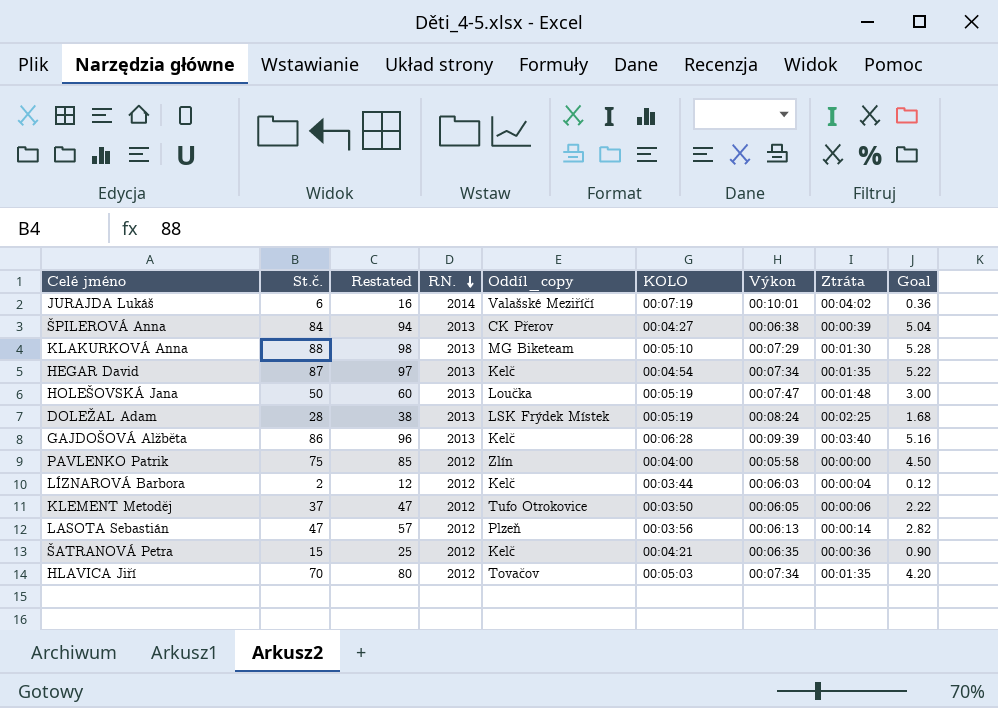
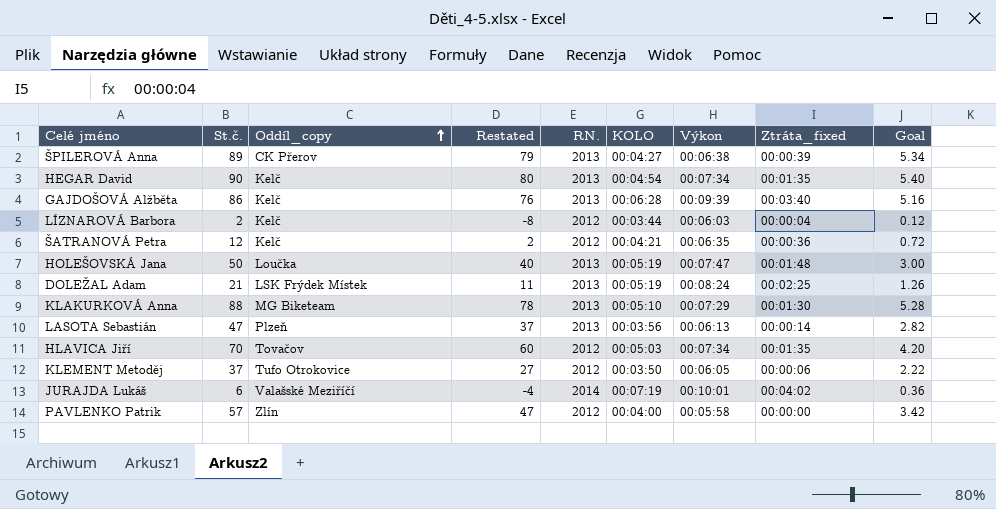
row order: RN. descending -> Oddíl_copy ascending
column Oddíl_copy | position: 5 -> 3
column Restated | formula: [St.č.] + 10 -> [St.č.] - 10
column name: Ztráta -> Ztráta_fixed
ŠPILEROVÁ Anna | St.č.: 84 -> 89
ŠPILEROVÁ Anna | Goal: 5.04 -> 5.34
HEGAR David | St.č.: 87 -> 90
HEGAR David | Goal: 5.22 -> 5.40
ŠATRANOVÁ Petra | St.č.: 15 -> 12
ŠATRANOVÁ Petra | Goal: 0.90 -> 0.72
DOLEŽAL Adam | St.č.: 28 -> 21
DOLEŽAL Adam | Goal: 1.68 -> 1.26
LASOTA Sebastián | RN.: 2012 -> 2013
PAVLENKO Patrik | St.č.: 75 -> 57
PAVLENKO Patrik | Goal: 4.50 -> 3.42

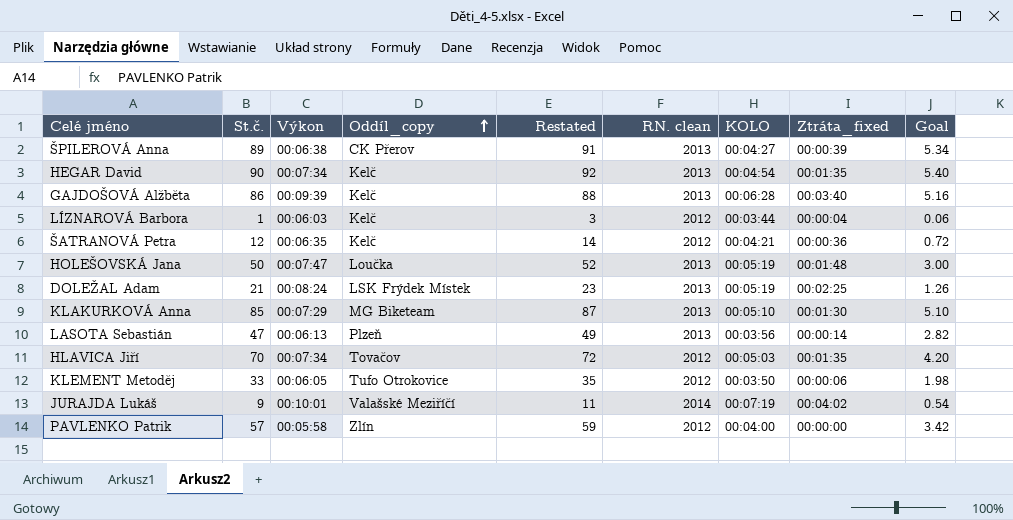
column Výkon | position: 7 -> 3
column Restated | formula: [St.č.] - 10 -> [St.č.] + 2
column name: RN. -> RN. clean
LÍZNAROVÁ Barbora | St.č.: 2 -> 1
LÍZNAROVÁ Barbora | Goal: 0.12 -> 0.06
KLAKURKOVÁ Anna | St.č.: 88 -> 85
KLAKURKOVÁ Anna | Goal: 5.28 -> 5.10
KLEMENT Metoděj | St.č.: 37 -> 33
KLEMENT Metoděj | Goal: 2.22 -> 1.98
JURAJDA Lukáš | St.č.: 6 -> 9
JURAJDA Lukáš | Goal: 0.36 -> 0.54

